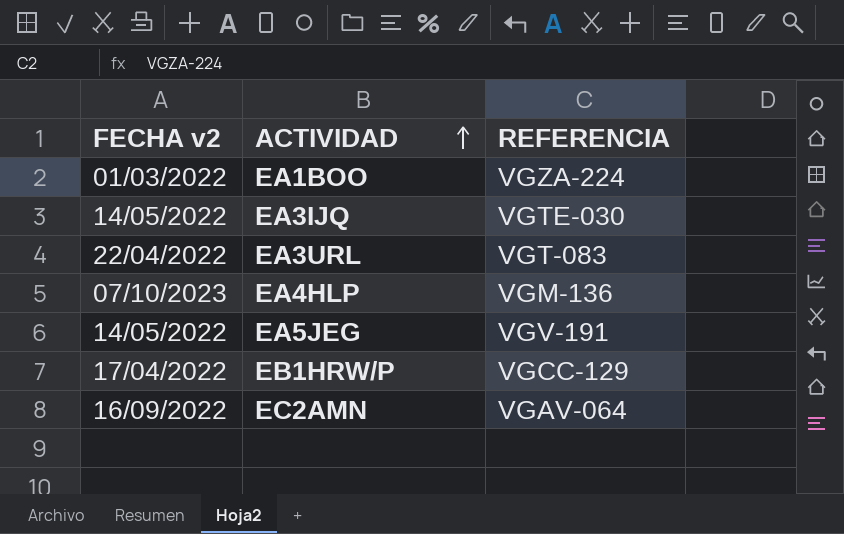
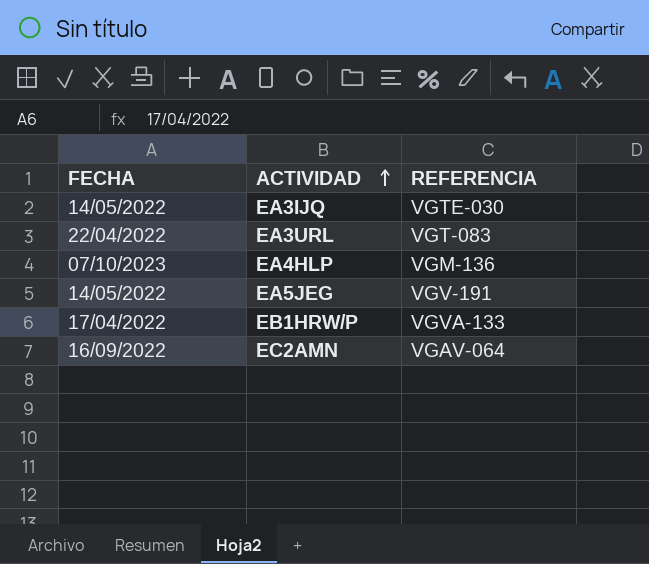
column name: FECHA v2 -> FECHA
row EA1BOO: 01/03/2022 | VGZA-224 -> none
EB1HRW/P | REFERENCIA: VGCC-129 -> VGVA-133

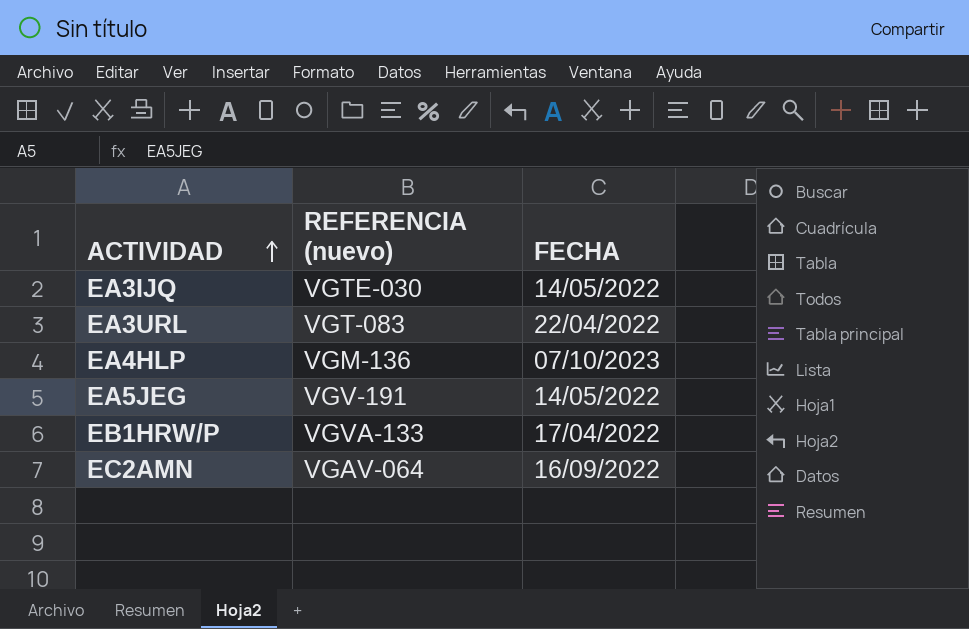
column name: REFERENCIA -> REFERENCIA (nuevo)
column FECHA | position: 1 -> 3

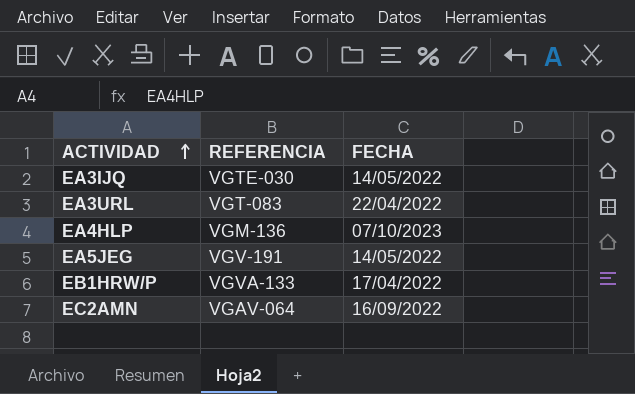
column name: REFERENCIA (nuevo) -> REFERENCIA

